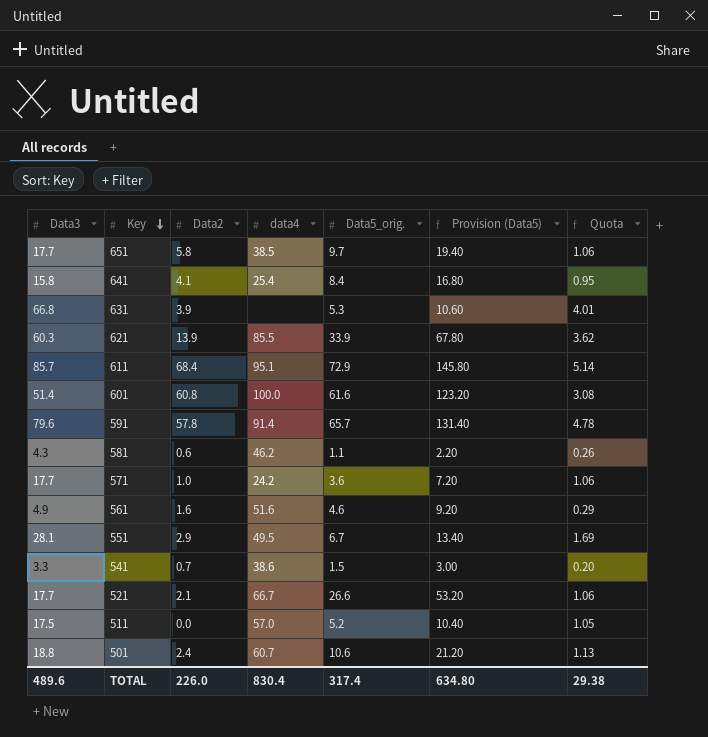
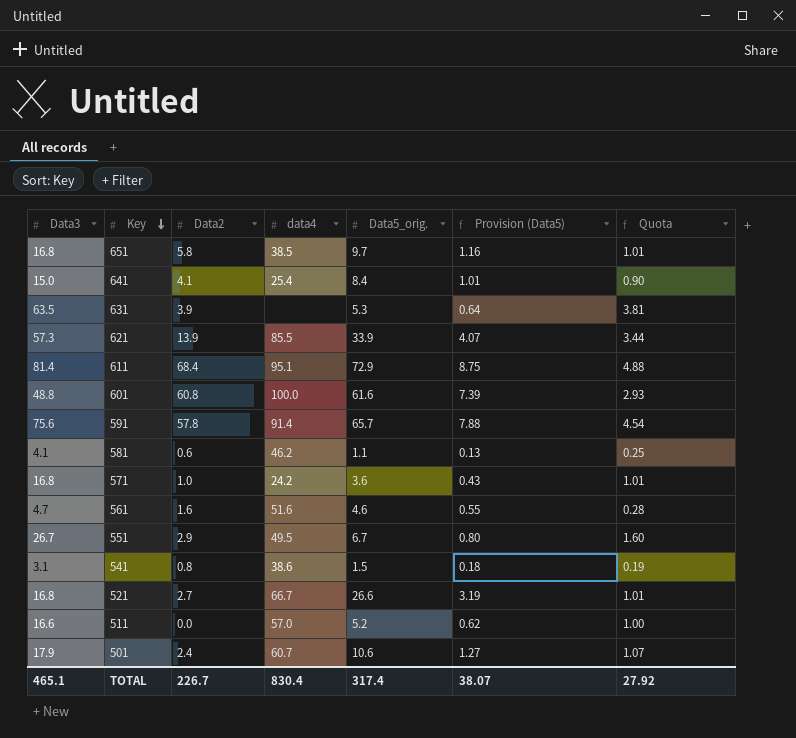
column Provision (Data5) | formula: [Data5_orig.] * 2 -> [Data5_orig.] * 0.12
651 | Data3: 17.7 -> 16.8
651 | Quota: 1.06 -> 1.01
641 | Data3: 15.8 -> 15.0
641 | Quota: 0.95 -> 0.90
631 | Data3: 66.8 -> 63.5
631 | Quota: 4.01 -> 3.81
621 | Data3: 60.3 -> 57.3
621 | Quota: 3.62 -> 3.44
611 | Data3: 85.7 -> 81.4
611 | Quota: 5.14 -> 4.88
601 | Data3: 51.4 -> 48.8
601 | Quota: 3.08 -> 2.93
591 | Data3: 79.6 -> 75.6
591 | Quota: 4.78 -> 4.54
581 | Data3: 4.3 -> 4.1
581 | Quota: 0.26 -> 0.25
571 | Data3: 17.7 -> 16.8
571 | Quota: 1.06 -> 1.01
561 | Data3: 4.9 -> 4.7
561 | Quota: 0.29 -> 0.28
551 | Data3: 28.1 -> 26.7
551 | Quota: 1.69 -> 1.60
541 | Data3: 3.3 -> 3.1
541 | Data2: 0.7 -> 0.8
541 | Quota: 0.20 -> 0.19
521 | Data3: 17.7 -> 16.8
521 | Data2: 2.1 -> 2.7
521 | Quota: 1.06 -> 1.01
511 | Data3: 17.5 -> 16.6
511 | Quota: 1.05 -> 1.00
501 | Data3: 18.8 -> 17.9
501 | Quota: 1.13 -> 1.07
TOTAL | Data3: 489.6 -> 465.1
TOTAL | Data2: 226.0 -> 226.7
TOTAL | Provision (Data5): 634.80 -> 38.07
TOTAL | Quota: 29.38 -> 27.92

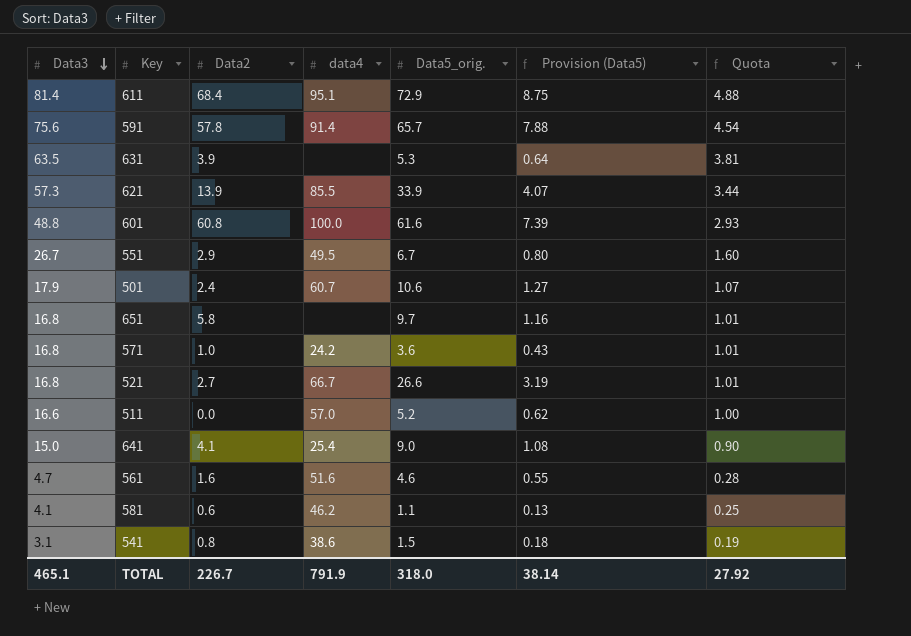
row order: Key descending -> Data3 descending
651 | data4: 38.5 -> none
641 | Data5_orig.: 8.4 -> 9.0
641 | Provision (Data5): 1.01 -> 1.08
TOTAL | data4: 830.4 -> 791.9
TOTAL | Data5_orig.: 317.4 -> 318.0
TOTAL | Provision (Data5): 38.07 -> 38.14

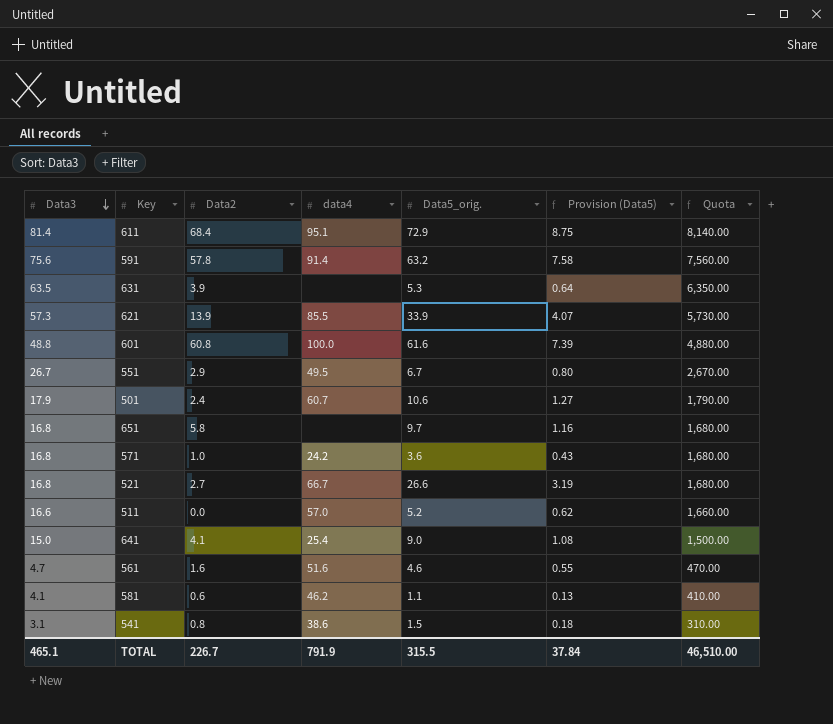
column Quota | formula: [Data3] * 0.06 -> [Data3] * 100
591 | Data5_orig.: 65.7 -> 63.2
591 | Provision (Data5): 7.88 -> 7.58
TOTAL | Data5_orig.: 318.0 -> 315.5
TOTAL | Provision (Data5): 38.14 -> 37.84
TOTAL | Quota: 27.92 -> 46,510.00

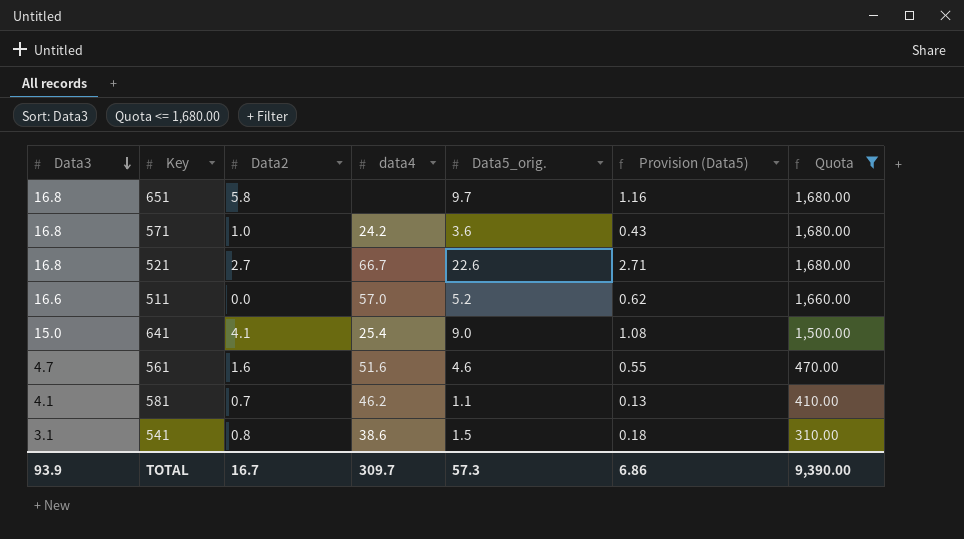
filter: none -> Quota <= 1,680.00
521 | Data5_orig.: 26.6 -> 22.6
521 | Provision (Data5): 3.19 -> 2.71
581 | Data2: 0.6 -> 0.7
TOTAL | Data3: 465.1 -> 93.9
TOTAL | Data2: 226.7 -> 16.7
TOTAL | data4: 791.9 -> 309.7
TOTAL | Data5_orig.: 315.5 -> 57.3
TOTAL | Provision (Data5): 37.84 -> 6.86
TOTAL | Quota: 46,510.00 -> 9,390.00

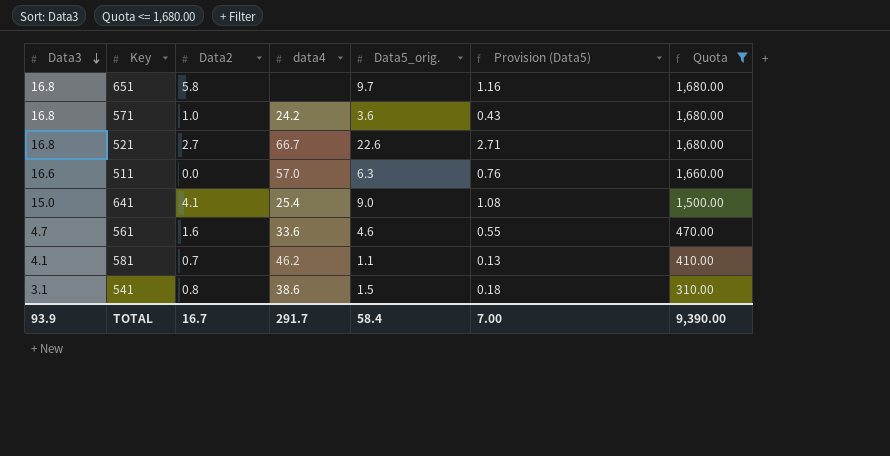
511 | Data5_orig.: 5.2 -> 6.3
511 | Provision (Data5): 0.62 -> 0.76
561 | data4: 51.6 -> 33.6
TOTAL | data4: 309.7 -> 291.7
TOTAL | Data5_orig.: 57.3 -> 58.4
TOTAL | Provision (Data5): 6.86 -> 7.00

